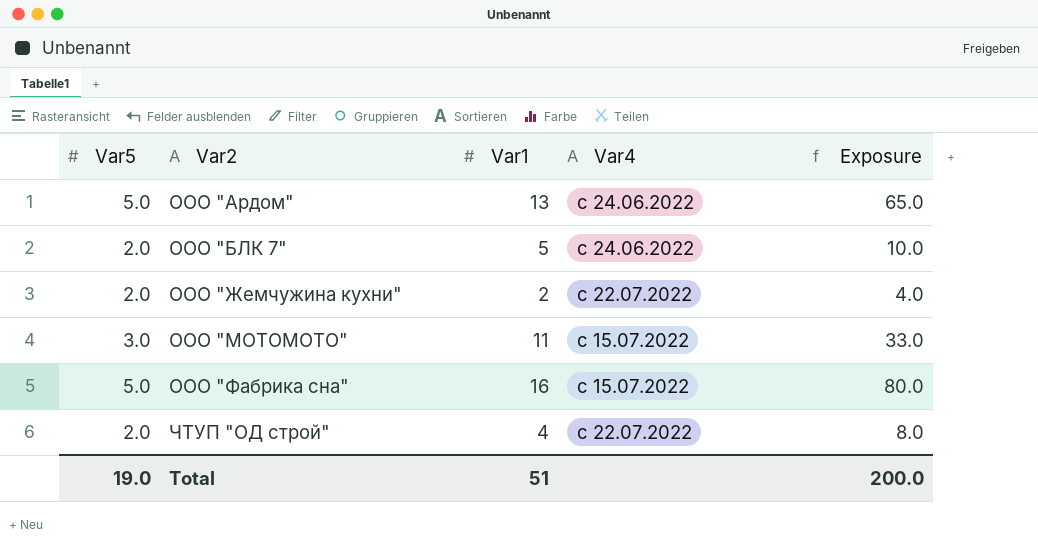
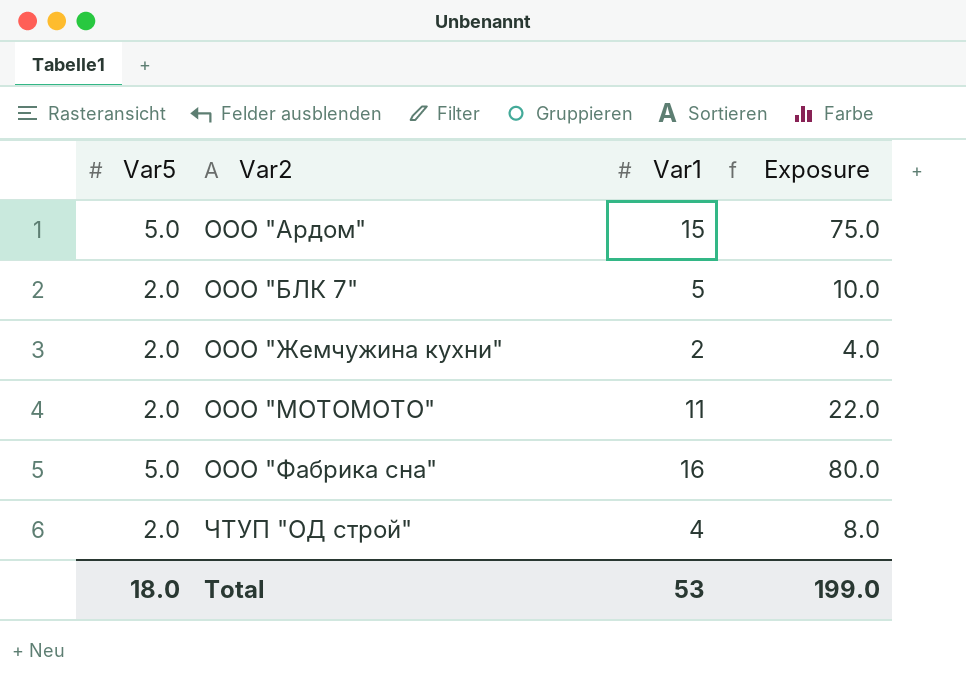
column Var4 | position: 4 -> none
ООО "Ардом" | Var1: 13 -> 15
ООО "Ардом" | Exposure: 65.0 -> 75.0
ООО "МОТОМОТО" | Var5: 3.0 -> 2.0
ООО "МОТОМОТО" | Exposure: 33.0 -> 22.0
Total | Var5: 19.0 -> 18.0
Total | Var1: 51 -> 53
Total | Exposure: 200.0 -> 199.0

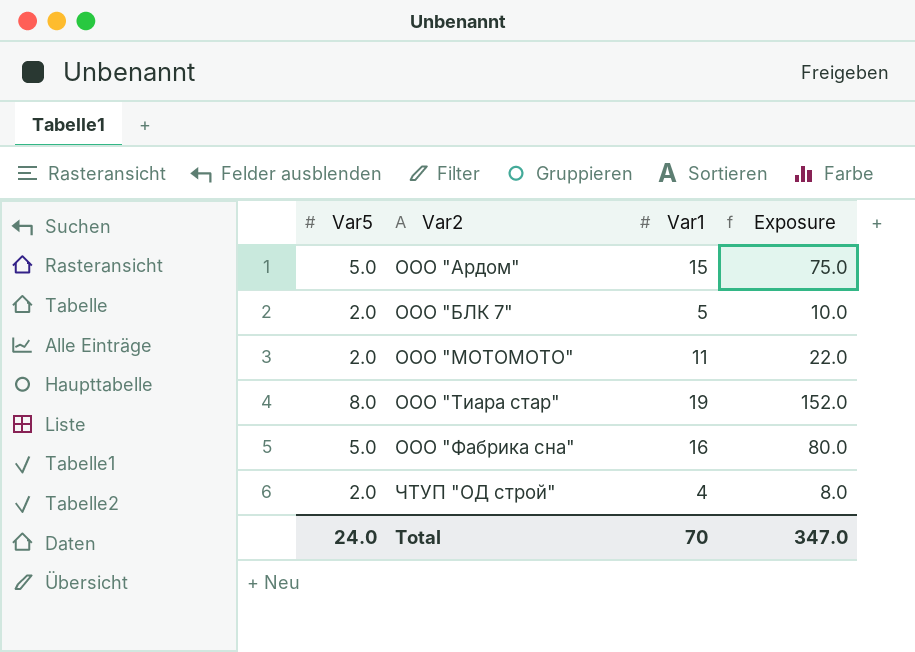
row ООО "Жемчужина кухни": 2.0 | 2 | 4.0 -> none
row ООО "Тиара стар": none -> 8.0 | 19 | 152.0
Total | Var5: 18.0 -> 24.0
Total | Var1: 53 -> 70
Total | Exposure: 199.0 -> 347.0

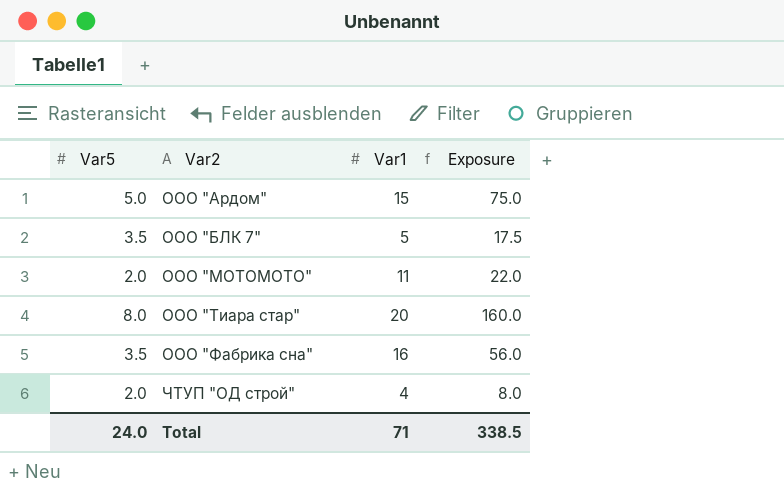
ООО "БЛК 7" | Var5: 2.0 -> 3.5
ООО "БЛК 7" | Exposure: 10.0 -> 17.5
ООО "Тиара стар" | Var1: 19 -> 20
ООО "Тиара стар" | Exposure: 152.0 -> 160.0
ООО "Фабрика сна" | Var5: 5.0 -> 3.5
ООО "Фабрика сна" | Exposure: 80.0 -> 56.0
Total | Var1: 70 -> 71
Total | Exposure: 347.0 -> 338.5

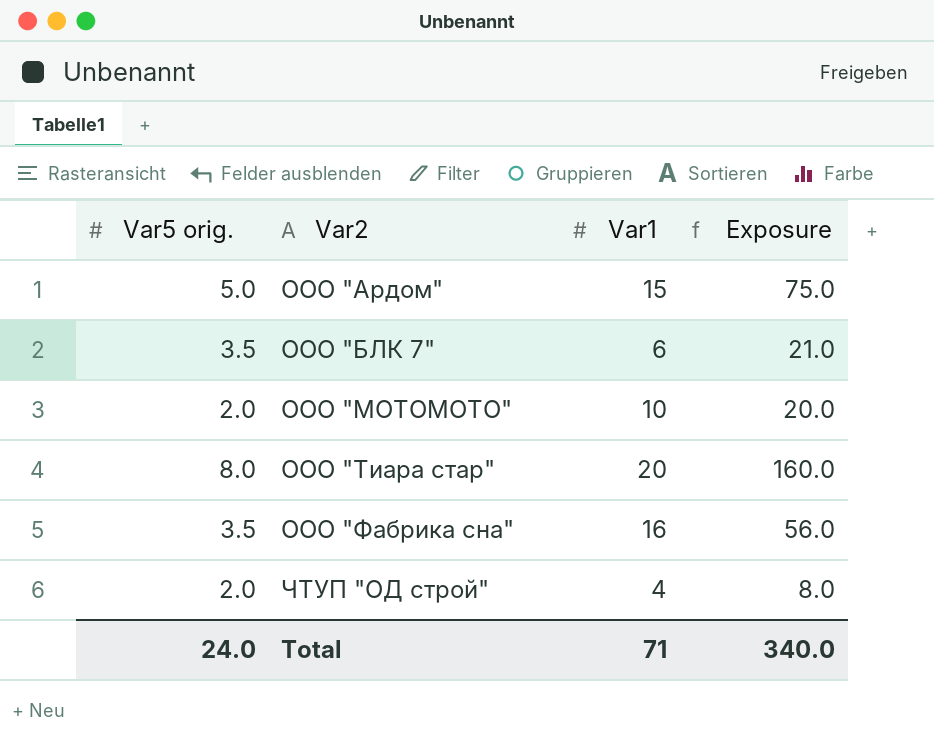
column name: Var5 -> Var5 orig.
ООО "БЛК 7" | Var1: 5 -> 6
ООО "БЛК 7" | Exposure: 17.5 -> 21.0
ООО "МОТОМОТО" | Var1: 11 -> 10
ООО "МОТОМОТО" | Exposure: 22.0 -> 20.0
Total | Exposure: 338.5 -> 340.0

